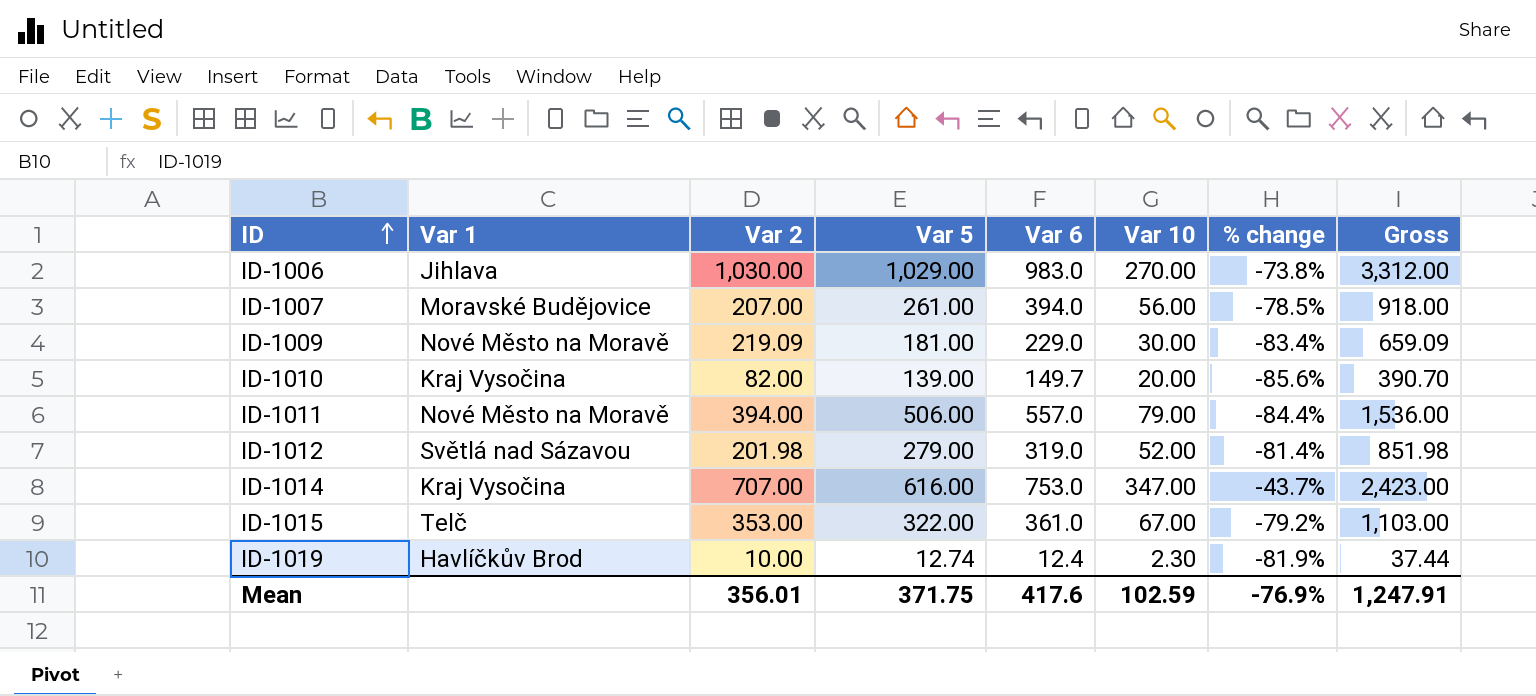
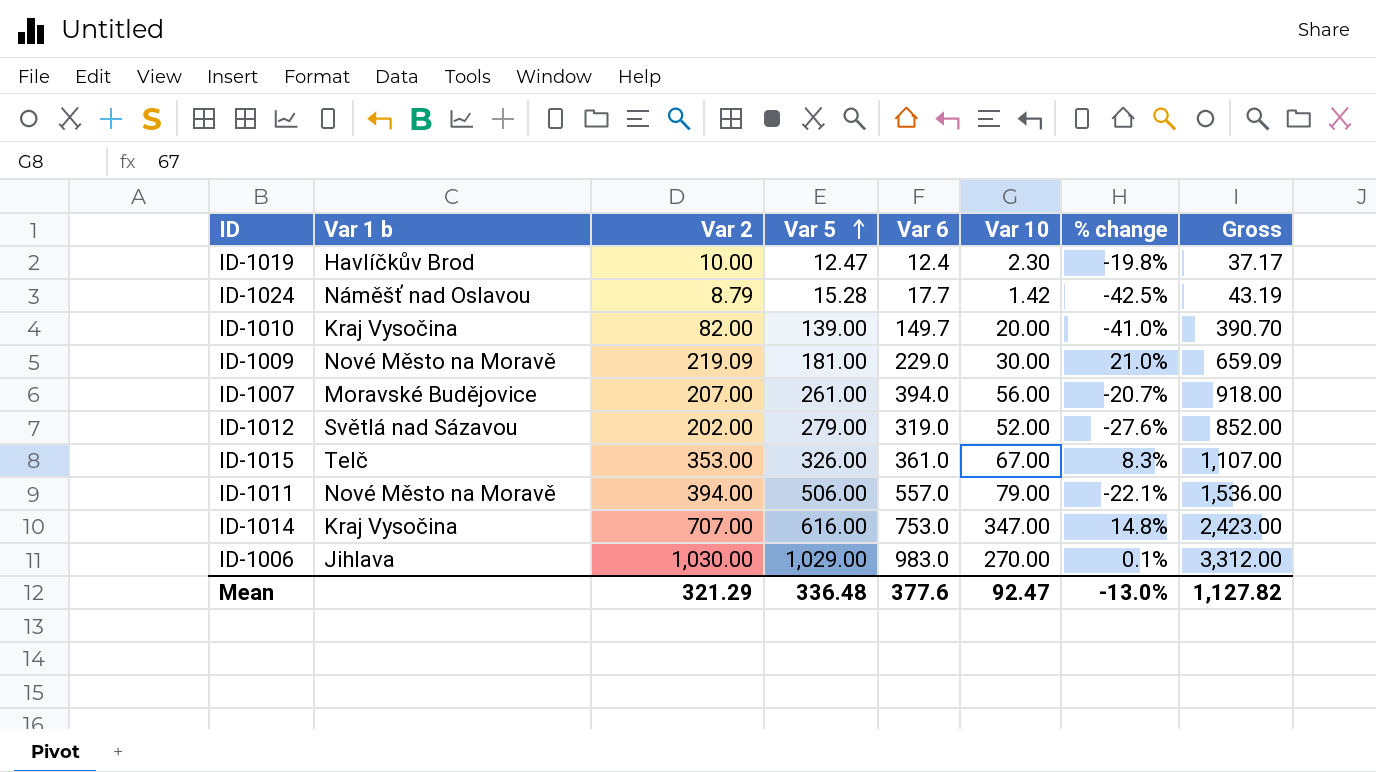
row order: ID ascending -> Var 5 ascending
column name: Var 1 -> Var 1 b
column % change | formula: ([Var 10] - [Var 5]) / [Var 5] -> ([Var 2] - [Var 5]) / [Var 5]
ID-1019 | Var 5: 12.74 -> 12.47
ID-1019 | Gross: 37.44 -> 37.17
row ID-1024: none -> Náměšť nad Oslavou | 8.79 | 15.28 | 17.7 | 1.42 | -42.5% | 43.19
ID-1012 | Var 2: 201.98 -> 202.00
ID-1012 | Gross: 851.98 -> 852.00
ID-1015 | Var 5: 322.00 -> 326.00
ID-1015 | Gross: 1,103.00 -> 1,107.00
Mean | Var 2: 356.01 -> 321.29
Mean | Var 5: 371.75 -> 336.48
Mean | Var 6: 417.6 -> 377.6
Mean | Var 10: 102.59 -> 92.47
Mean | % change: -76.9% -> -13.0%
Mean | Gross: 1,247.91 -> 1,127.82

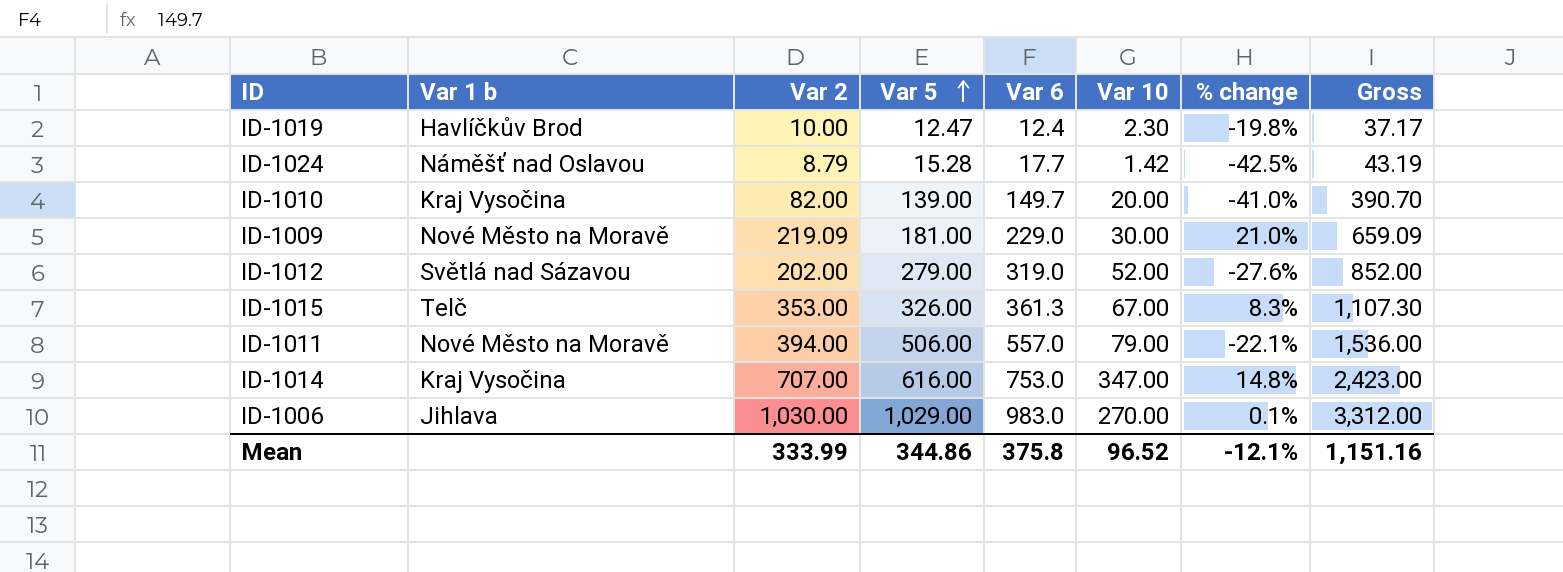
row ID-1007: Moravské Budějovice | 207.00 | 261.00 | 394.0 | 56.00 | -20.7% | 918.00 -> none
ID-1015 | Var 6: 361.0 -> 361.3
ID-1015 | Gross: 1,107.00 -> 1,107.30
Mean | Var 2: 321.29 -> 333.99
Mean | Var 5: 336.48 -> 344.86
Mean | Var 6: 377.6 -> 375.8
Mean | Var 10: 92.47 -> 96.52
Mean | % change: -13.0% -> -12.1%
Mean | Gross: 1,127.82 -> 1,151.16

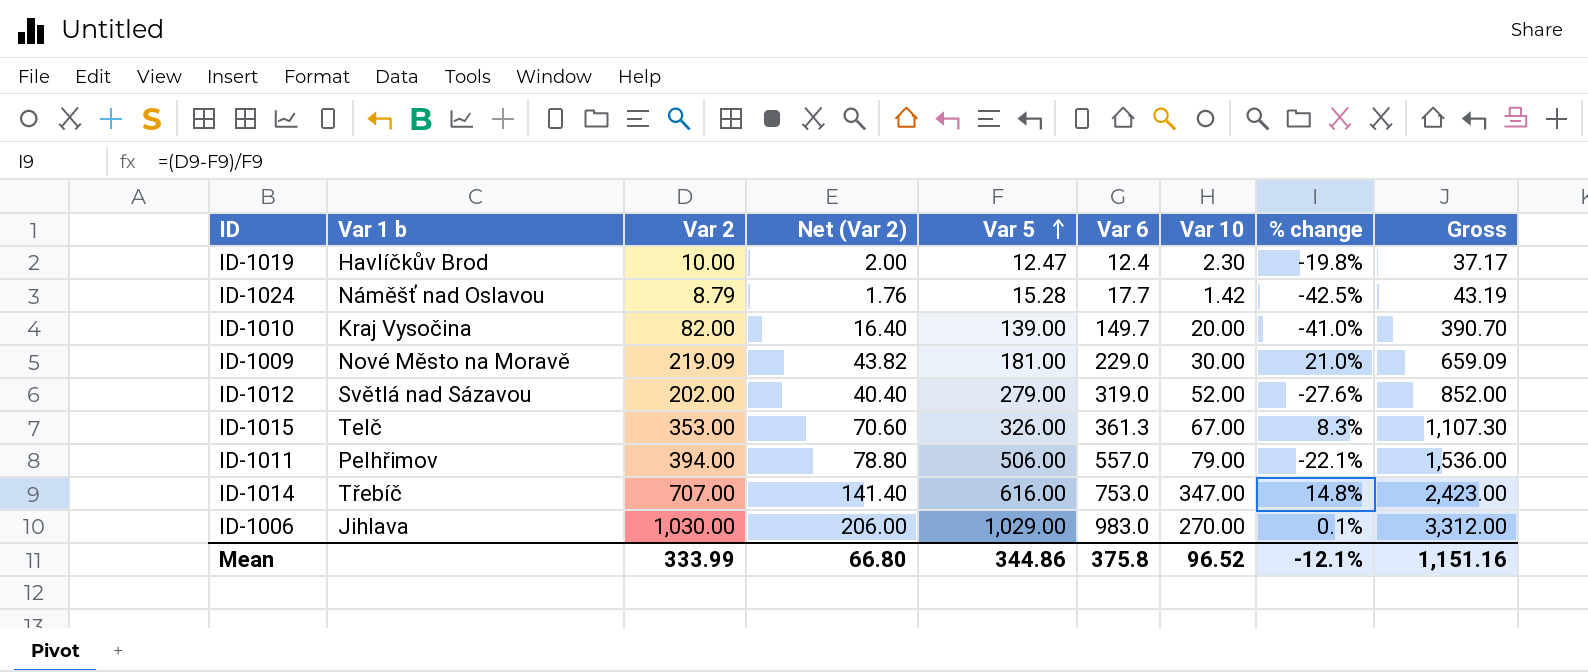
column Net (Var 2) | formula: none -> [Var 2] * 0.2
ID-1011 | Var 1 b: Nové Město na Moravě -> Pelhřimov
ID-1014 | Var 1 b: Kraj Vysočina -> Třebíč

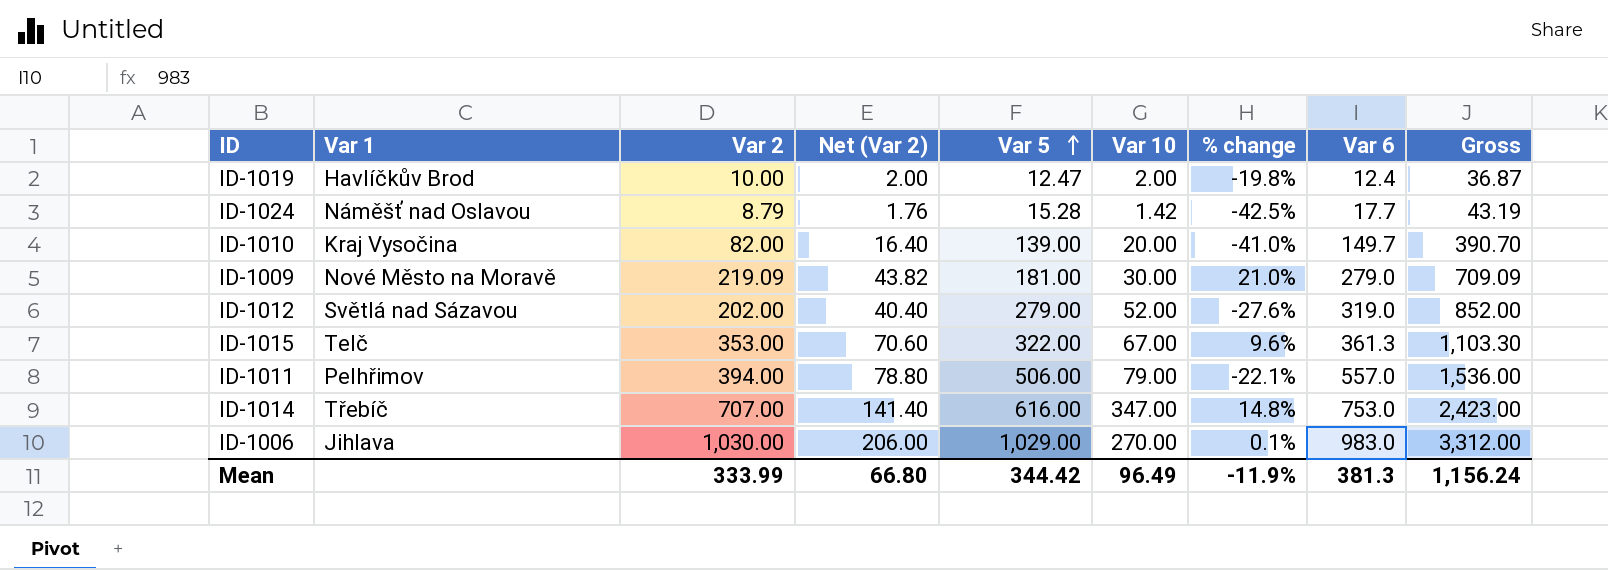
column name: Var 1 b -> Var 1
column Var 6 | position: 6 -> 8
ID-1019 | Var 10: 2.30 -> 2.00
ID-1019 | Gross: 37.17 -> 36.87
ID-1009 | Var 6: 229.0 -> 279.0
ID-1009 | Gross: 659.09 -> 709.09
ID-1015 | Var 5: 326.00 -> 322.00
ID-1015 | % change: 8.3% -> 9.6%
ID-1015 | Gross: 1,107.30 -> 1,103.30
Mean | Var 5: 344.86 -> 344.42
Mean | Var 10: 96.52 -> 96.49
Mean | % change: -12.1% -> -11.9%
Mean | Var 6: 375.8 -> 381.3
Mean | Gross: 1,151.16 -> 1,156.24

